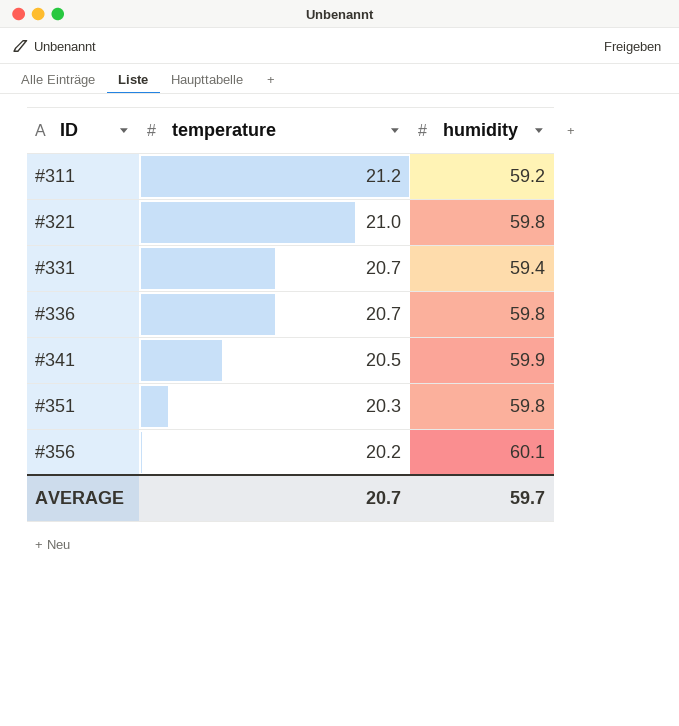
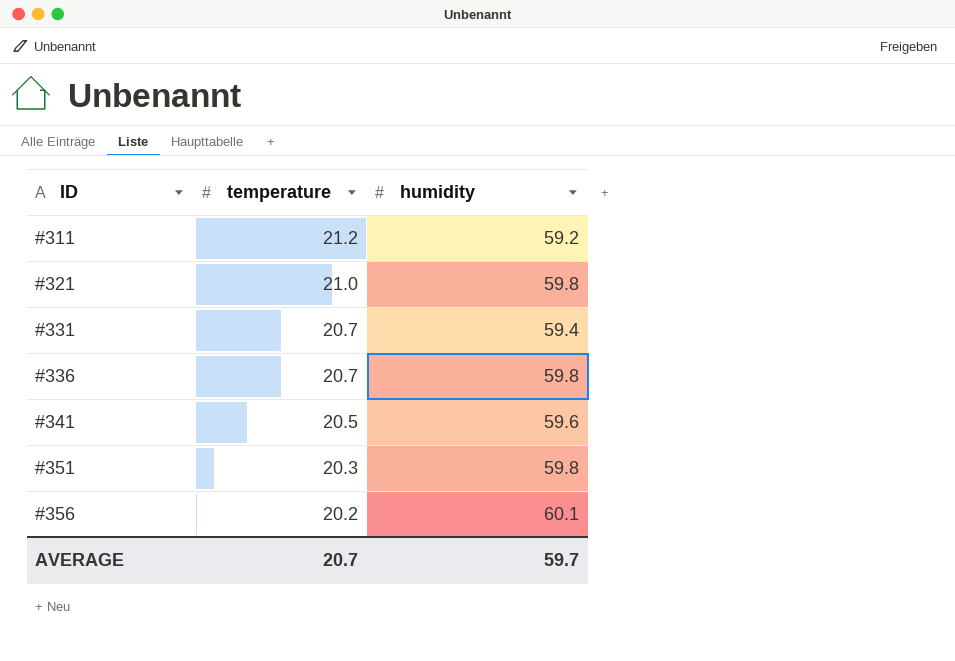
#341 | humidity: 59.9 -> 59.6

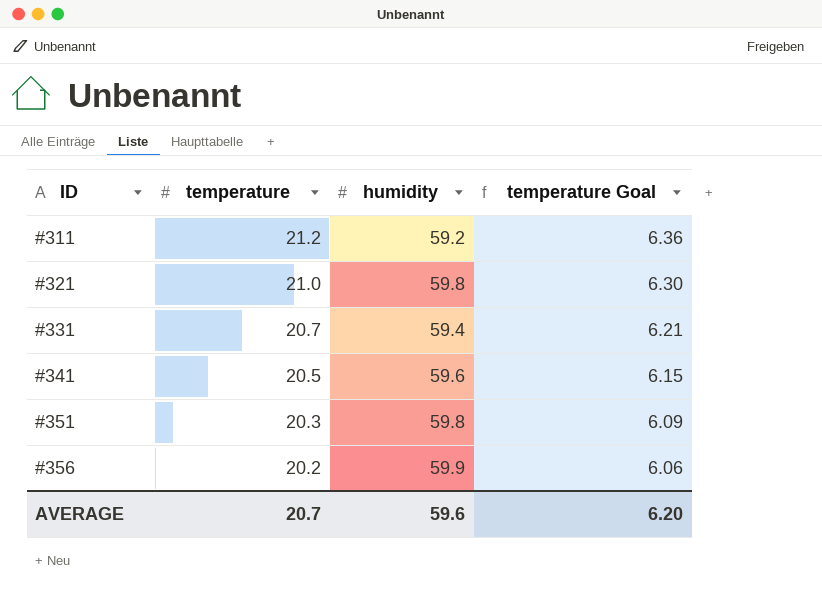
column temperature Goal | formula: none -> [temperature] * 0.3
row #336: 20.7 | 59.8 -> none
#356 | humidity: 60.1 -> 59.9
AVERAGE | humidity: 59.7 -> 59.6

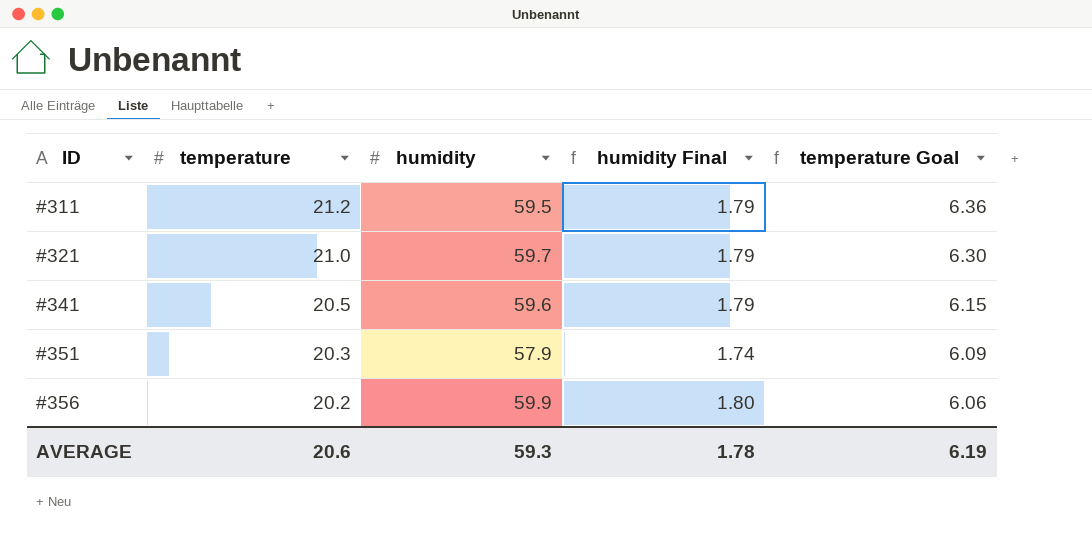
column humidity Final | formula: none -> [humidity] * 0.03
row #331: 20.7 | 59.4 | 6.21 -> none
#311 | humidity: 59.2 -> 59.5
#321 | humidity: 59.8 -> 59.7
#351 | humidity: 59.8 -> 57.9
AVERAGE | temperature: 20.7 -> 20.6
AVERAGE | humidity: 59.6 -> 59.3
AVERAGE | temperature Goal: 6.20 -> 6.19

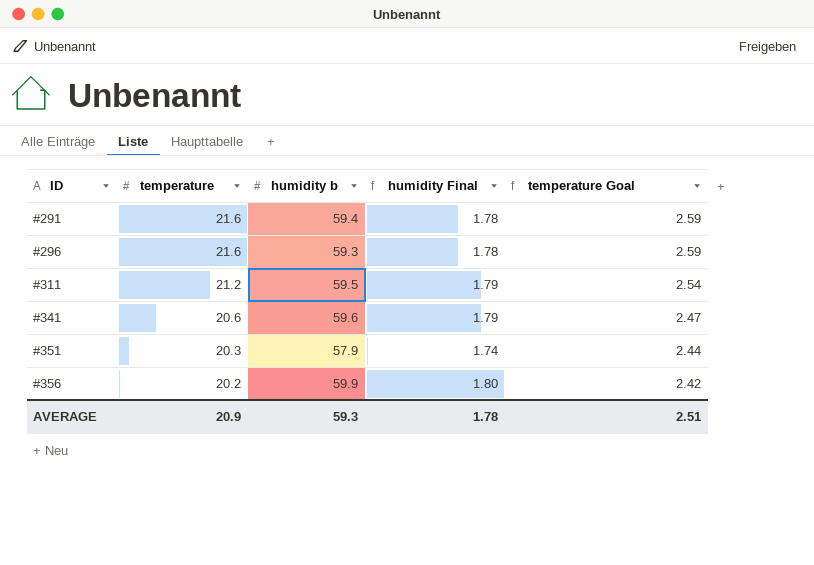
column name: humidity -> humidity b
column temperature Goal | formula: [temperature] * 0.3 -> [temperature] * 0.12
row #321: 21.0 | 59.7 | 1.79 | 6.30 -> none
row #291: none -> 21.6 | 59.4 | 1.78 | 2.59
row #296: none -> 21.6 | 59.3 | 1.78 | 2.59
#341 | temperature: 20.5 -> 20.6
AVERAGE | temperature: 20.6 -> 20.9
AVERAGE | temperature Goal: 6.19 -> 2.51

